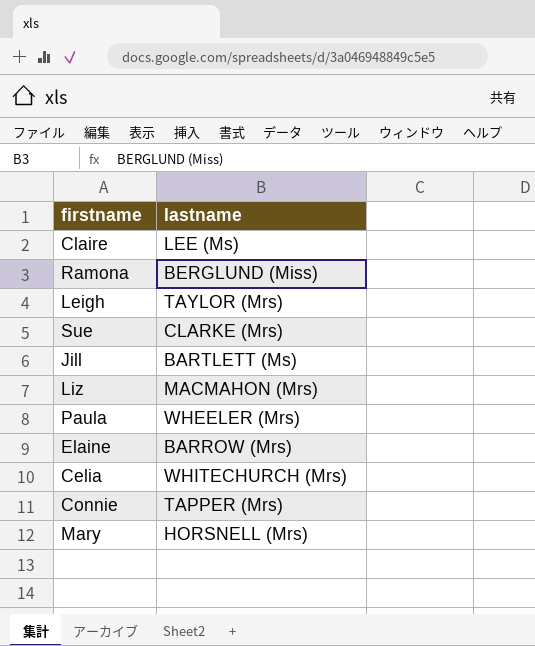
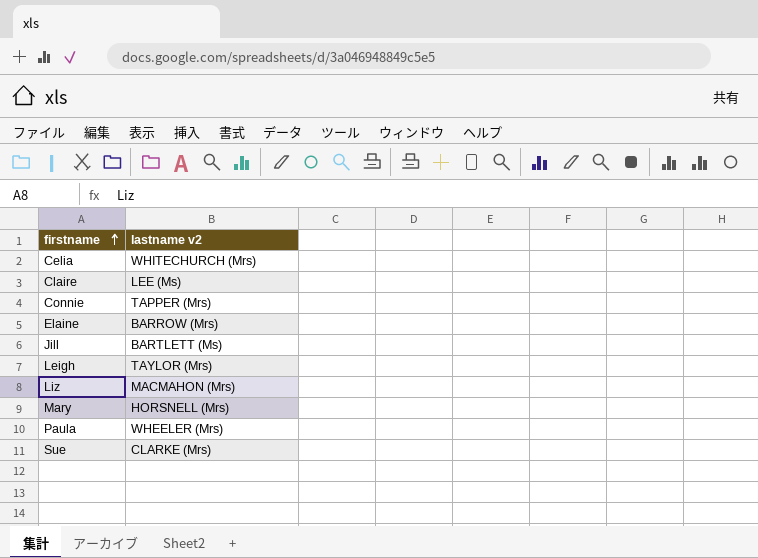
row order: none -> firstname ascending
column name: lastname -> lastname v2
row Ramona: BERGLUND (Miss) -> none

